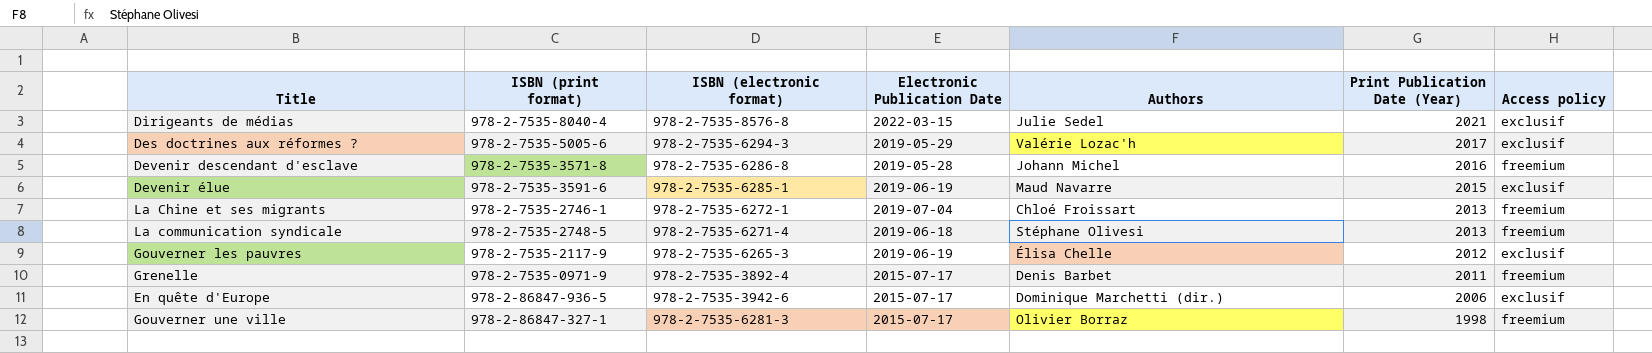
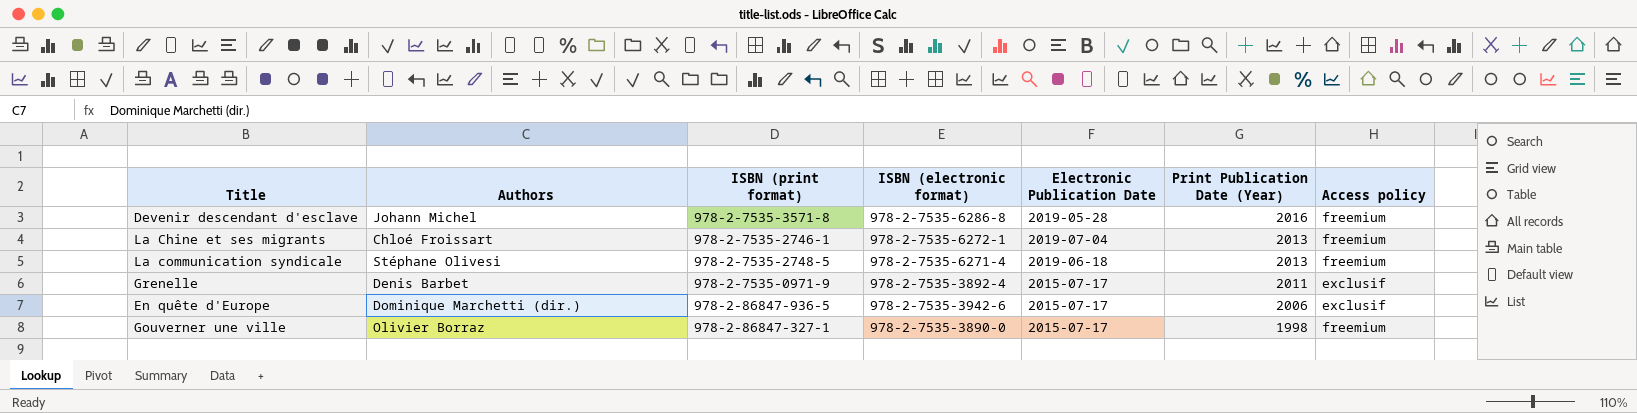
column Authors | position: 5 -> 2
row Dirigeants de médias: 978-2-7535-8040-4 | 978-2-7535-8576-8 | 2022-03-15 | Julie Sedel | 2021 | exclusif -> none
row Des doctrines aux réformes ?: 978-2-7535-5005-6 | 978-2-7535-6294-3 | 2019-05-29 | Valérie Lozac'h | 2017 | exclusif -> none
row Devenir élue: 978-2-7535-3591-6 | 978-2-7535-6285-1 | 2019-06-19 | Maud Navarre | 2015 | exclusif -> none
row Gouverner les pauvres: 978-2-7535-2117-9 | 978-2-7535-6265-3 | 2019-06-19 | Élisa Chelle | 2012 | exclusif -> none
Grenelle | Access policy: freemium -> exclusif
Gouverner une ville | ISBN (electronic format): 978-2-7535-6281-3 -> 978-2-7535-3890-0

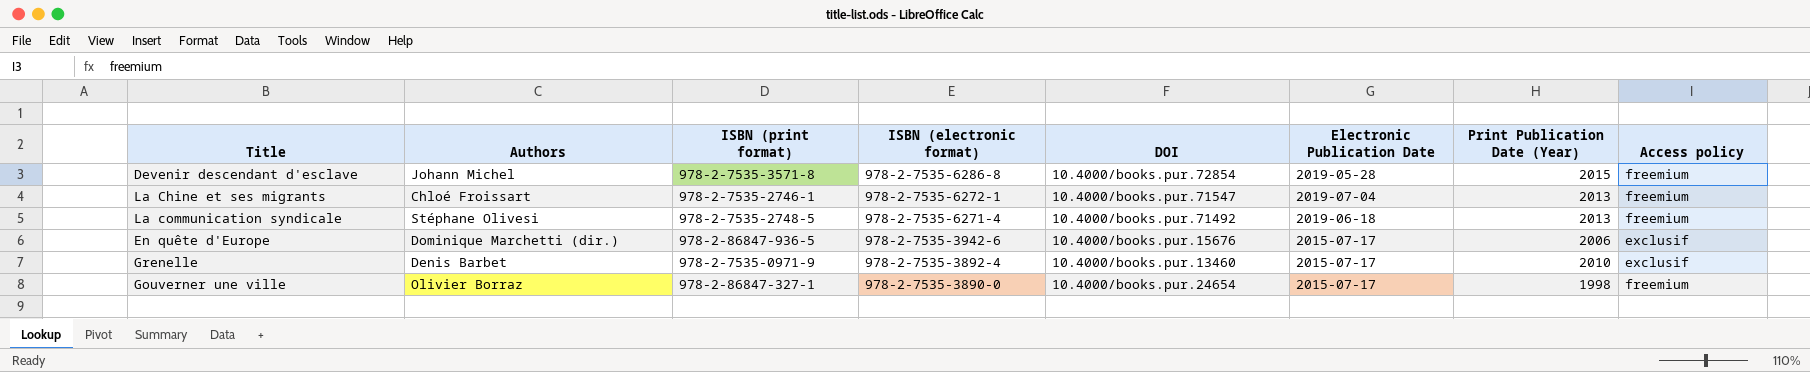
row order: Print Publication Date (Year) descending -> ISBN (electronic format) descending
column DOI | position: none -> 5
Devenir descendant d'esclave | Print Publication Date (Year): 2016 -> 2015
Grenelle | Print Publication Date (Year): 2011 -> 2010

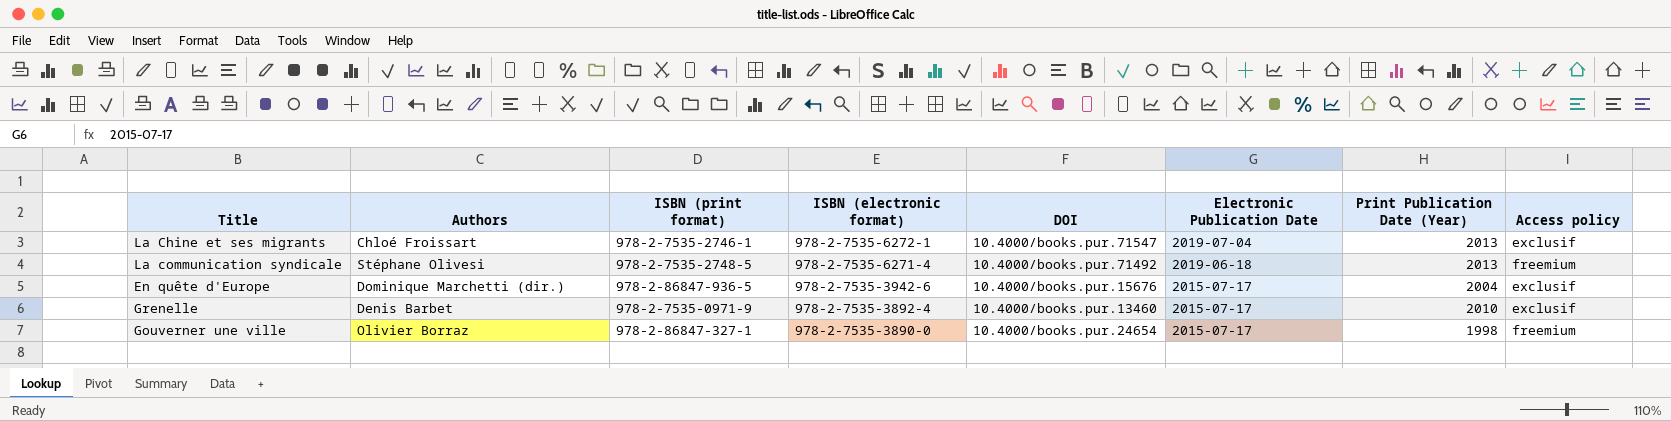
row Devenir descendant d'esclave: Johann Michel | 978-2-7535-3571-8 | 978-2-7535-6286-8 | 10.4000/books.pur.72854 | 2019-05-28 | 2015 | freemium -> none
La Chine et ses migrants | Access policy: freemium -> exclusif
En quête d'Europe | Print Publication Date (Year): 2006 -> 2004

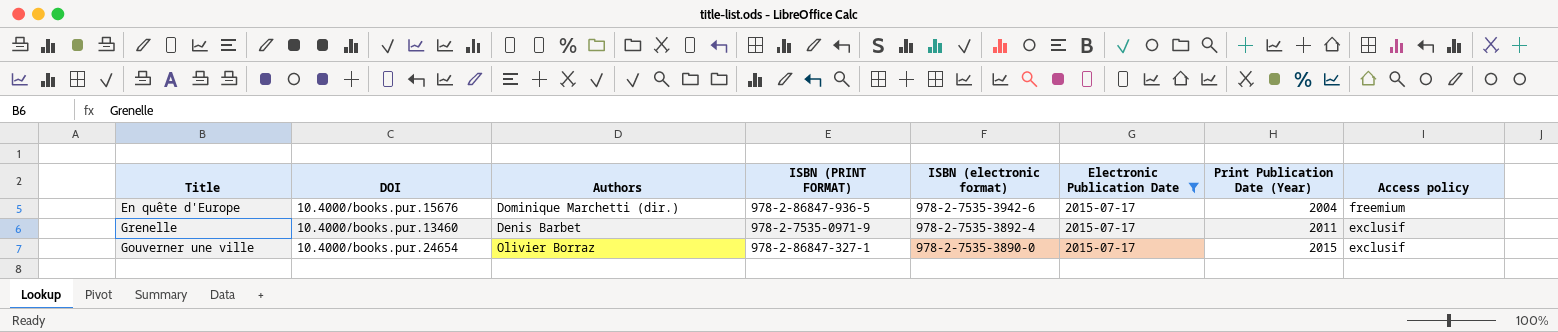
filter: none -> Electronic Publication Date = 2015-07-17
column DOI | position: 5 -> 2
column name: ISBN (print format) -> ISBN (PRINT FORMAT)
En quête d'Europe | Access policy: exclusif -> freemium
Grenelle | Print Publication Date (Year): 2010 -> 2011
Gouverner une ville | Print Publication Date (Year): 1998 -> 2015
Gouverner une ville | Access policy: freemium -> exclusif

